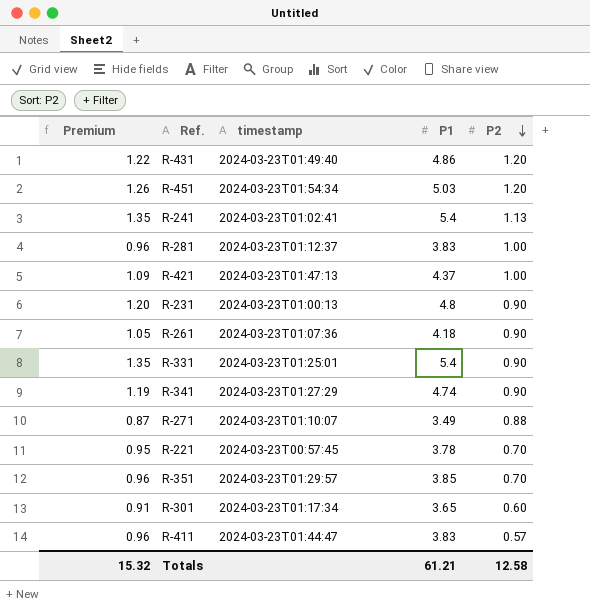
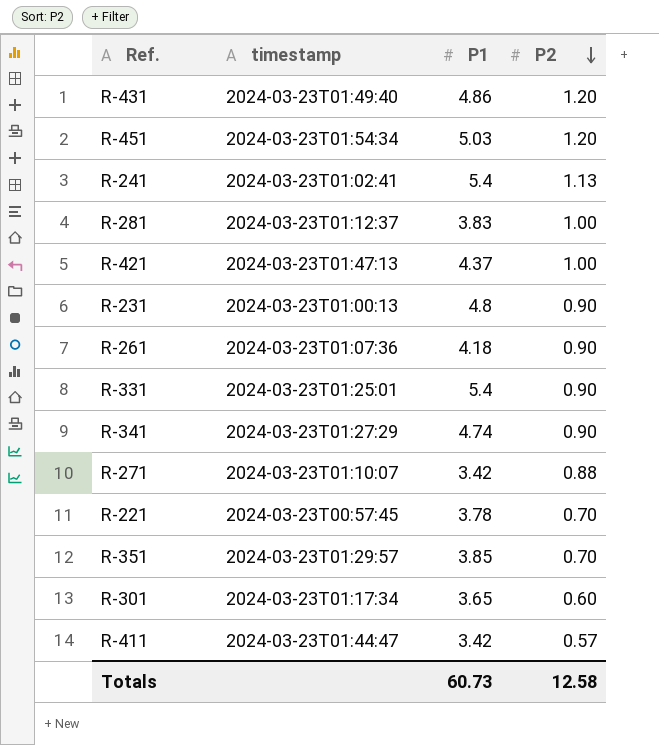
column Premium | formula: [P1] * 0.25 -> none
R-271 | P1: 3.49 -> 3.42
R-411 | P1: 3.83 -> 3.42
Totals | P1: 61.21 -> 60.73

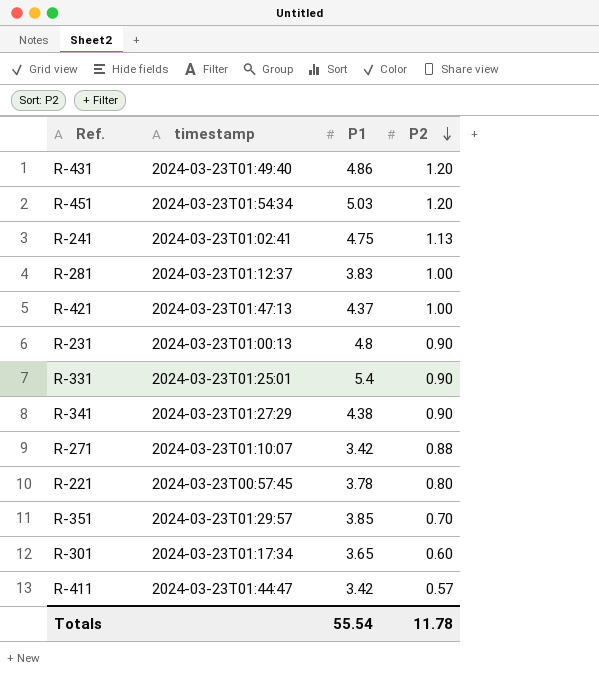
row R-261: 2024-03-23T01:07:36 | 4.18 | 0.90 -> none
R-241 | P1: 5.4 -> 4.75
R-341 | P1: 4.74 -> 4.38
R-221 | P2: 0.70 -> 0.80
Totals | P1: 60.73 -> 55.54
Totals | P2: 12.58 -> 11.78

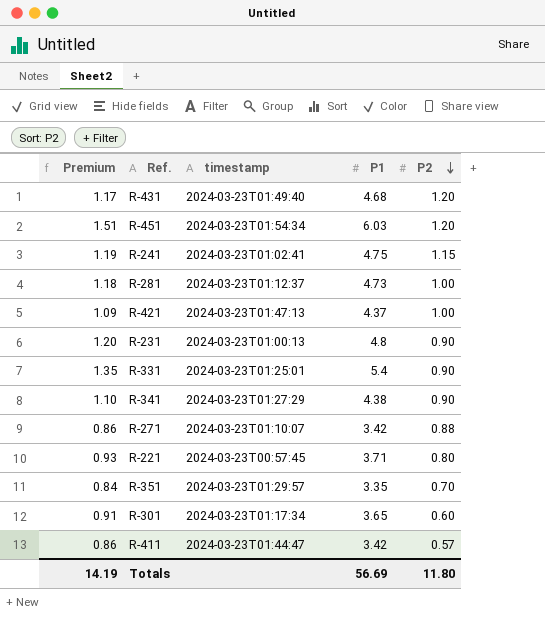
column Premium | formula: none -> [P1] * 0.25
R-431 | P1: 4.86 -> 4.68
R-451 | P1: 5.03 -> 6.03
R-241 | P2: 1.13 -> 1.15
R-281 | P1: 3.83 -> 4.73
R-221 | P1: 3.78 -> 3.71
R-351 | P1: 3.85 -> 3.35
Totals | P1: 55.54 -> 56.69
Totals | P2: 11.78 -> 11.80

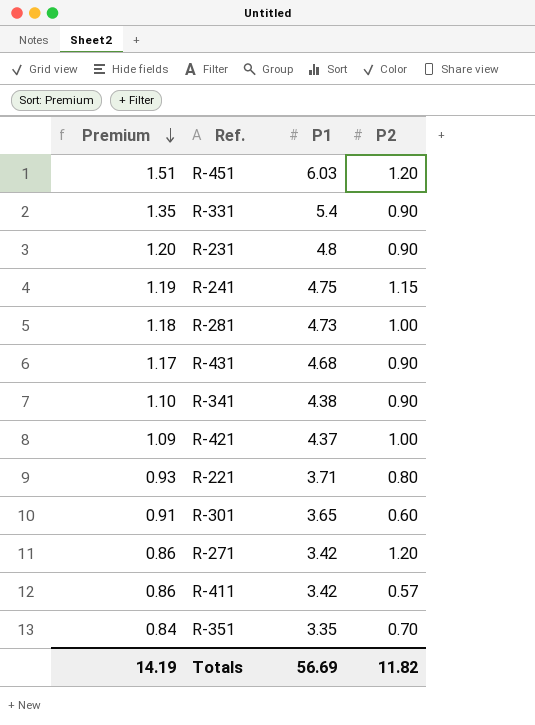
row order: P2 descending -> Premium descending
column timestamp | position: 3 -> none
R-431 | P2: 1.20 -> 0.90
R-271 | P2: 0.88 -> 1.20
Totals | P2: 11.80 -> 11.82

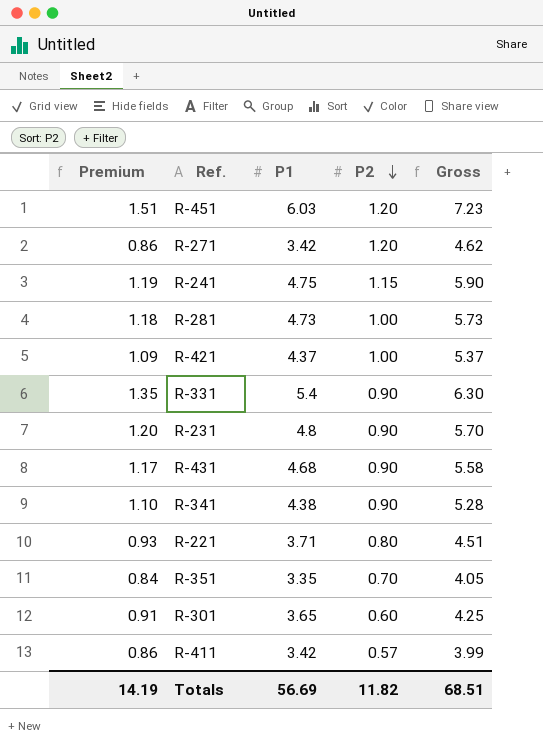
row order: Premium descending -> P2 descending
column Gross | formula: none -> [P1] + [P2]

